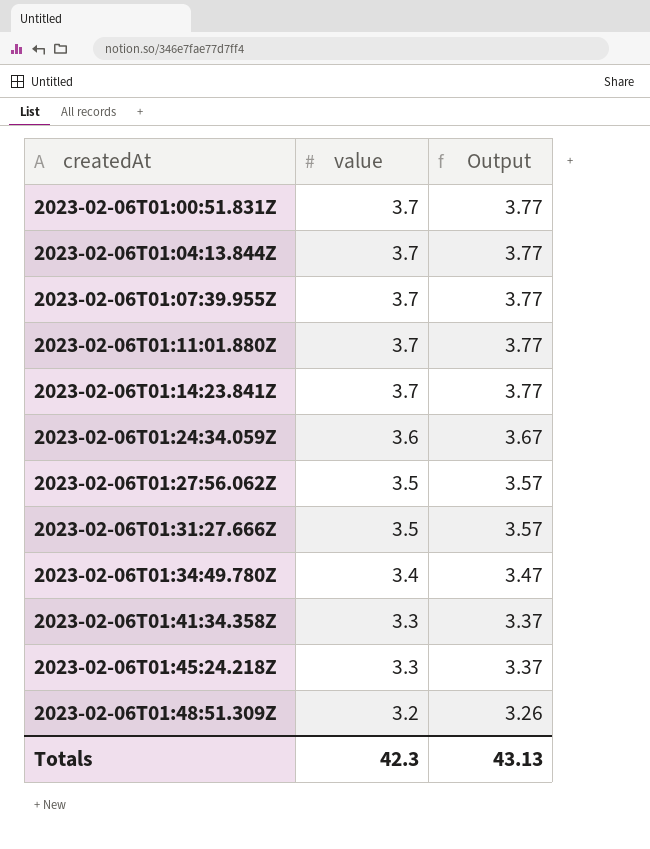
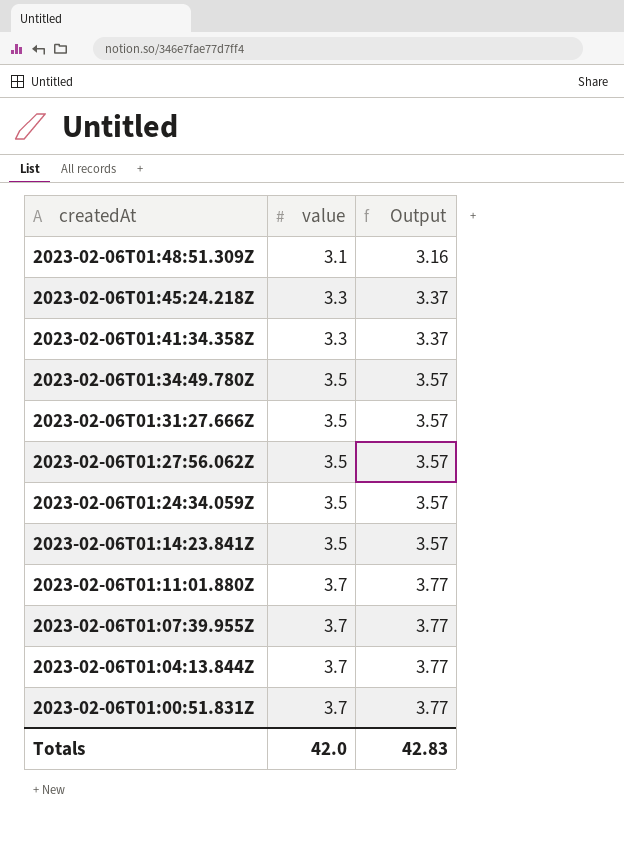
row order: createdAt ascending -> createdAt descending
2023-02-06T01:48:51.309Z | value: 3.2 -> 3.1
2023-02-06T01:48:51.309Z | Output: 3.26 -> 3.16
2023-02-06T01:34:49.780Z | value: 3.4 -> 3.5
2023-02-06T01:34:49.780Z | Output: 3.47 -> 3.57
2023-02-06T01:24:34.059Z | value: 3.6 -> 3.5
2023-02-06T01:24:34.059Z | Output: 3.67 -> 3.57
2023-02-06T01:14:23.841Z | value: 3.7 -> 3.5
2023-02-06T01:14:23.841Z | Output: 3.77 -> 3.57
Totals | value: 42.3 -> 42.0
Totals | Output: 43.13 -> 42.83

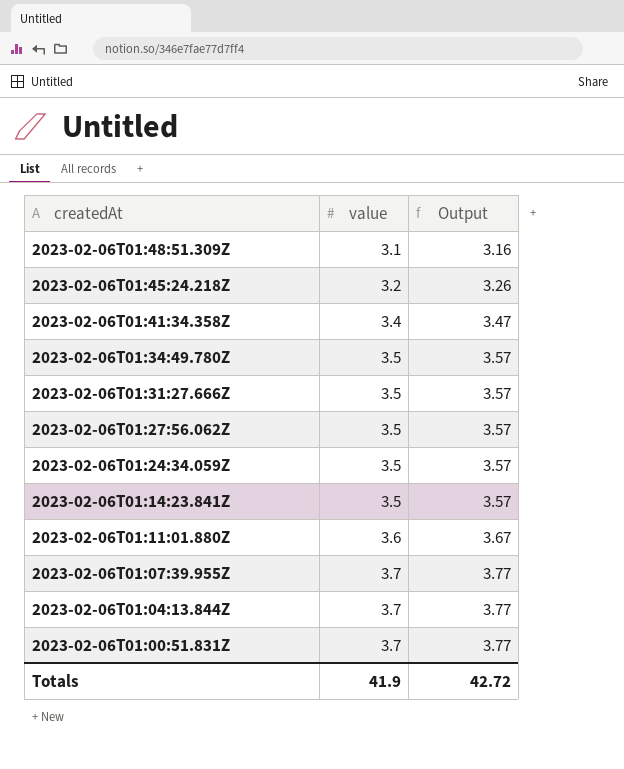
2023-02-06T01:45:24.218Z | value: 3.3 -> 3.2
2023-02-06T01:45:24.218Z | Output: 3.37 -> 3.26
2023-02-06T01:41:34.358Z | value: 3.3 -> 3.4
2023-02-06T01:41:34.358Z | Output: 3.37 -> 3.47
2023-02-06T01:11:01.880Z | value: 3.7 -> 3.6
2023-02-06T01:11:01.880Z | Output: 3.77 -> 3.67
Totals | value: 42.0 -> 41.9
Totals | Output: 42.83 -> 42.72

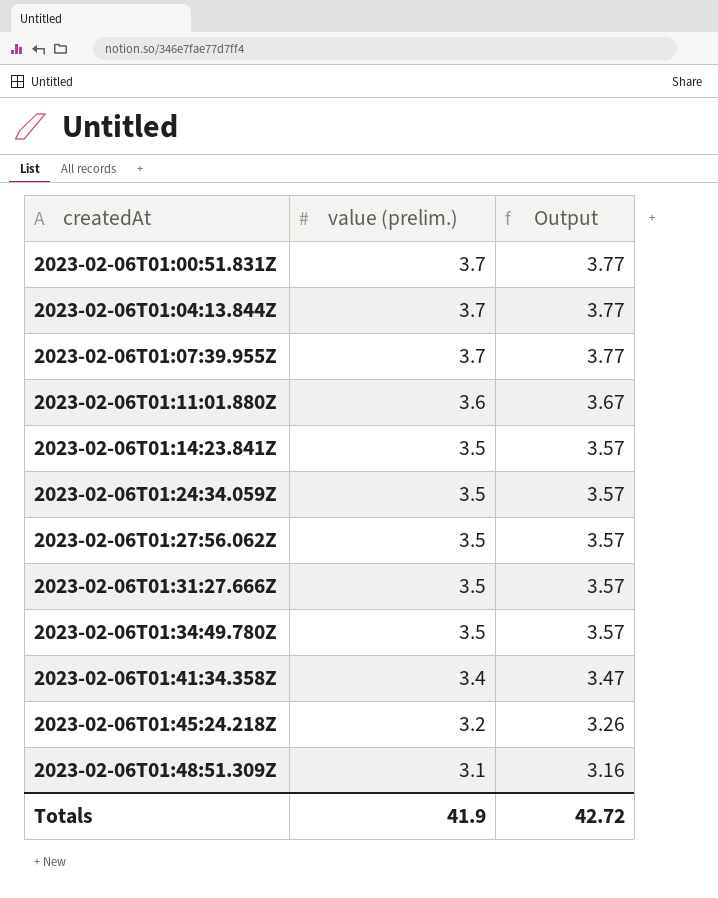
row order: createdAt descending -> createdAt ascending
column name: value -> value (prelim.)

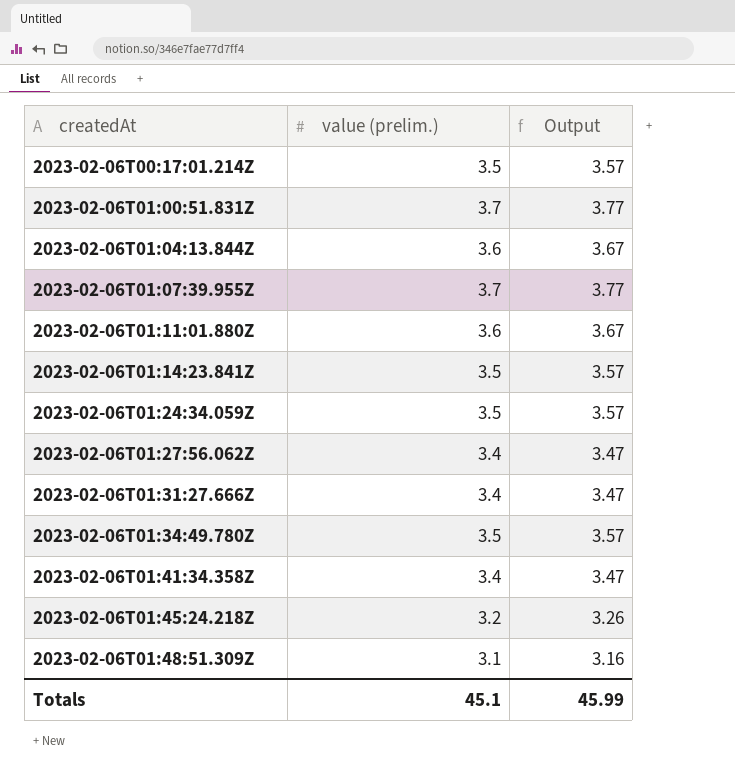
row 2023-02-06T00:17:01.214Z: none -> 3.5 | 3.57
2023-02-06T01:04:13.844Z | value (prelim.): 3.7 -> 3.6
2023-02-06T01:04:13.844Z | Output: 3.77 -> 3.67
2023-02-06T01:27:56.062Z | value (prelim.): 3.5 -> 3.4
2023-02-06T01:27:56.062Z | Output: 3.57 -> 3.47
2023-02-06T01:31:27.666Z | value (prelim.): 3.5 -> 3.4
2023-02-06T01:31:27.666Z | Output: 3.57 -> 3.47
Totals | value (prelim.): 41.9 -> 45.1
Totals | Output: 42.72 -> 45.99

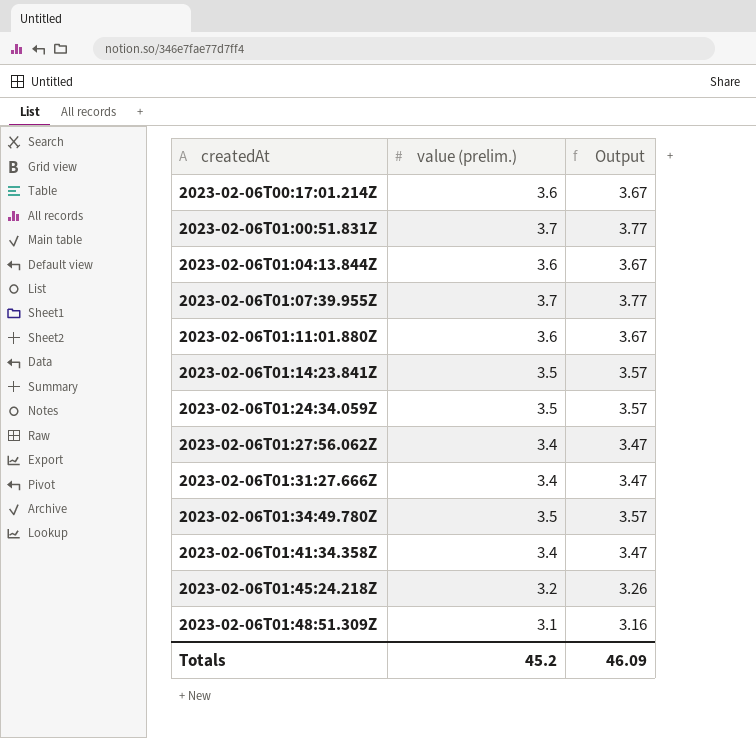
2023-02-06T00:17:01.214Z | value (prelim.): 3.5 -> 3.6
2023-02-06T00:17:01.214Z | Output: 3.57 -> 3.67
Totals | value (prelim.): 45.1 -> 45.2
Totals | Output: 45.99 -> 46.09

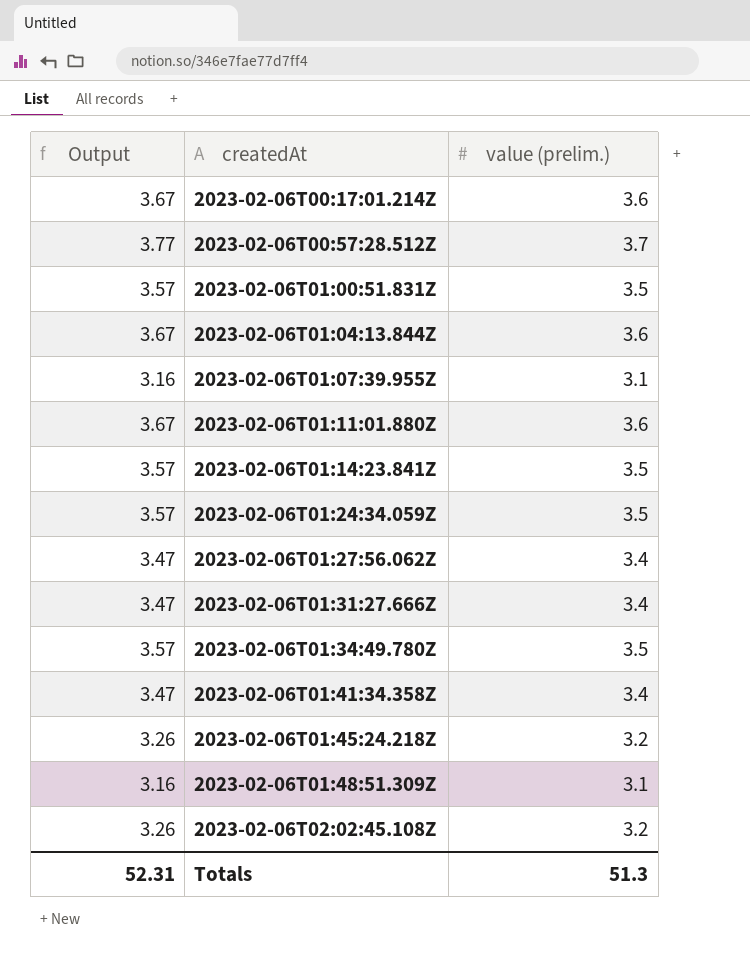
column Output | position: 3 -> 1
row 2023-02-06T00:57:28.512Z: none -> 3.77 | 3.7
2023-02-06T01:00:51.831Z | Output: 3.77 -> 3.57
2023-02-06T01:00:51.831Z | value (prelim.): 3.7 -> 3.5
2023-02-06T01:07:39.955Z | Output: 3.77 -> 3.16
2023-02-06T01:07:39.955Z | value (prelim.): 3.7 -> 3.1
row 2023-02-06T02:02:45.108Z: none -> 3.26 | 3.2
Totals | Output: 46.09 -> 52.31
Totals | value (prelim.): 45.2 -> 51.3

